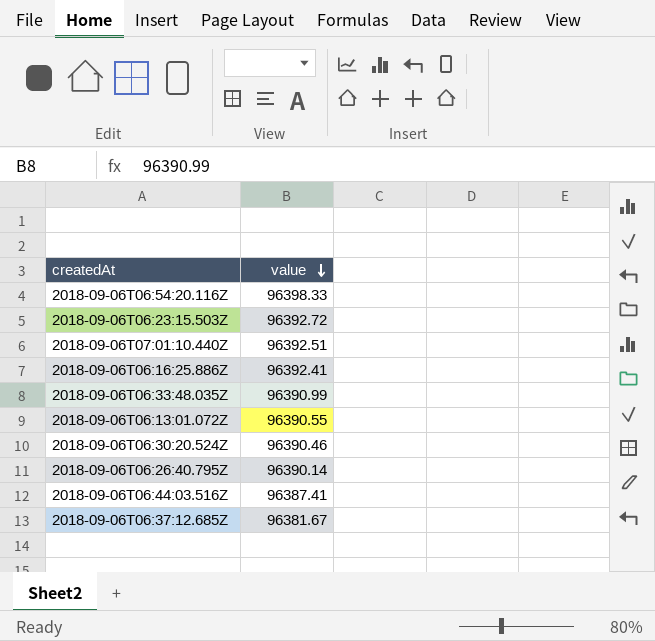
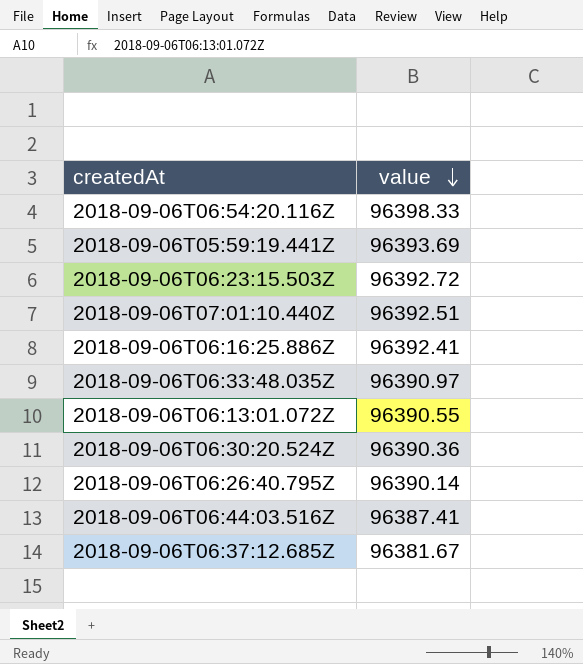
row 2018-09-06T05:59:19.441Z: none -> 96393.69
2018-09-06T06:33:48.035Z | value: 96390.99 -> 96390.97
2018-09-06T06:30:20.524Z | value: 96390.46 -> 96390.36

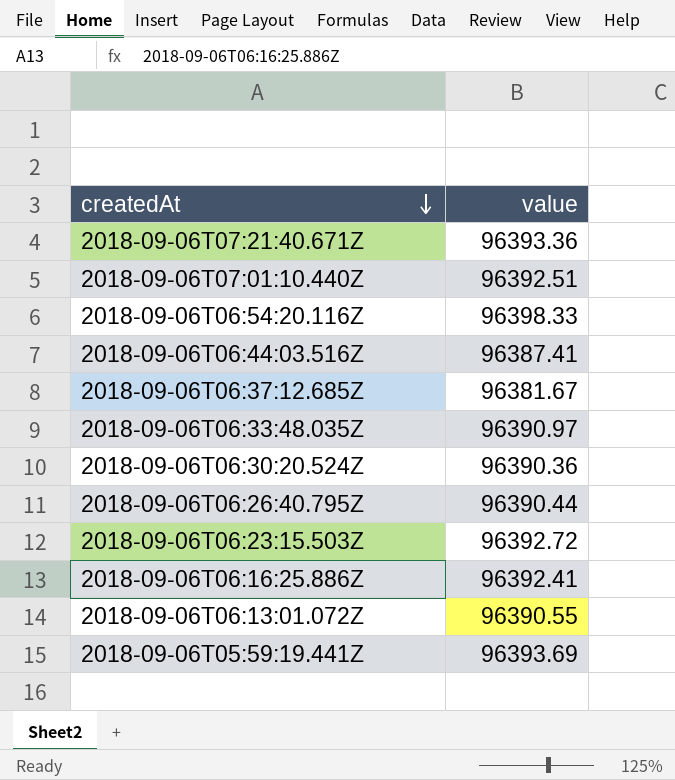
row order: value descending -> createdAt descending
row 2018-09-06T07:21:40.671Z: none -> 96393.36
2018-09-06T06:26:40.795Z | value: 96390.14 -> 96390.44

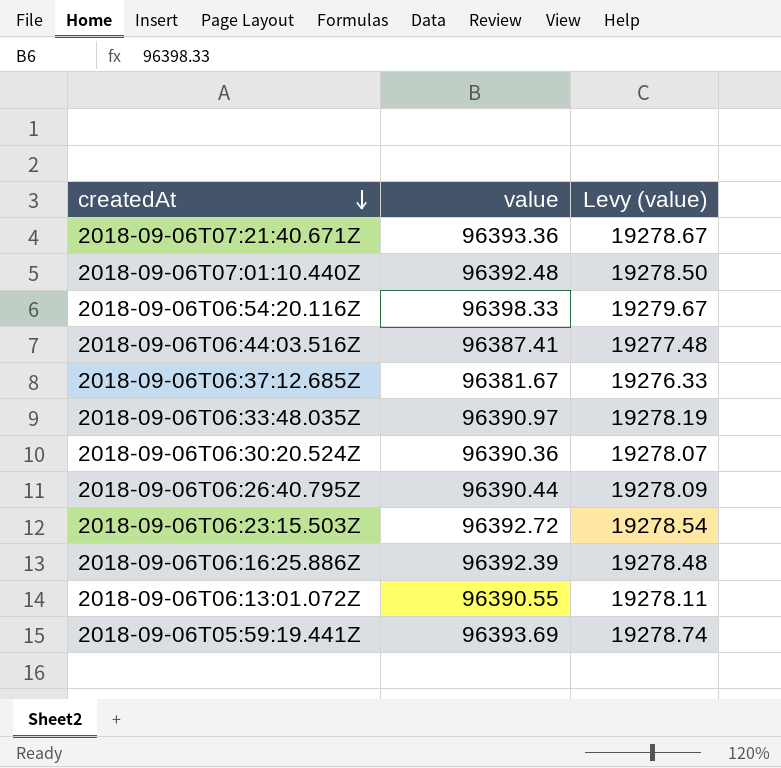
column Levy (value) | formula: none -> [value] * 0.2
2018-09-06T07:01:10.440Z | value: 96392.51 -> 96392.48
2018-09-06T06:16:25.886Z | value: 96392.41 -> 96392.39

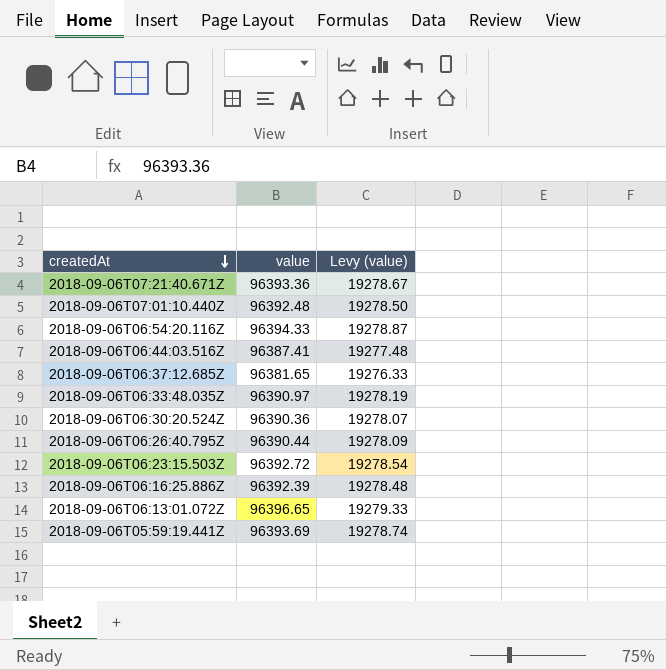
2018-09-06T06:54:20.116Z | value: 96398.33 -> 96394.33
2018-09-06T06:54:20.116Z | Levy (value): 19279.67 -> 19278.87
2018-09-06T06:37:12.685Z | value: 96381.67 -> 96381.65
2018-09-06T06:13:01.072Z | value: 96390.55 -> 96396.65
2018-09-06T06:13:01.072Z | Levy (value): 19278.11 -> 19279.33

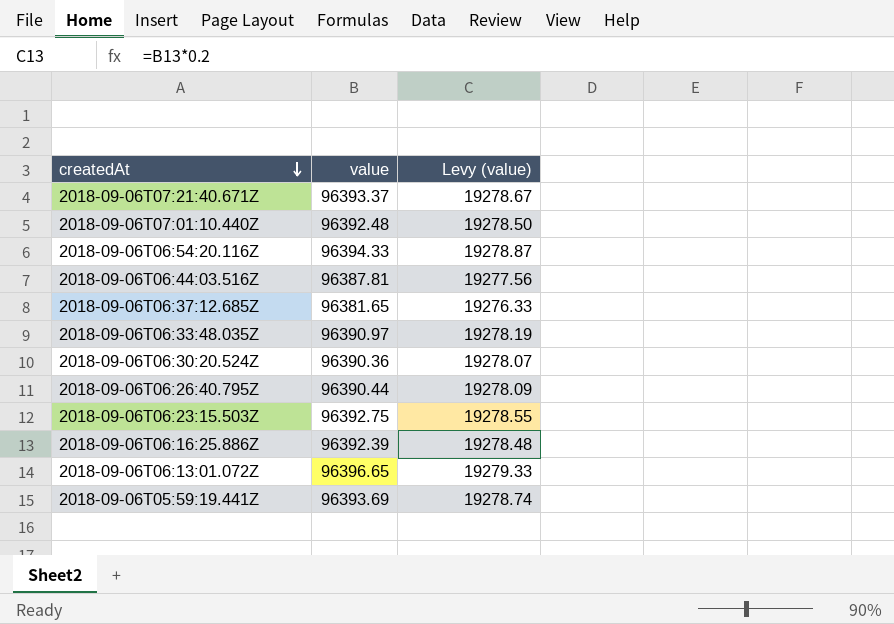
2018-09-06T07:21:40.671Z | value: 96393.36 -> 96393.37
2018-09-06T06:44:03.516Z | value: 96387.41 -> 96387.81
2018-09-06T06:44:03.516Z | Levy (value): 19277.48 -> 19277.56
2018-09-06T06:23:15.503Z | value: 96392.72 -> 96392.75
2018-09-06T06:23:15.503Z | Levy (value): 19278.54 -> 19278.55

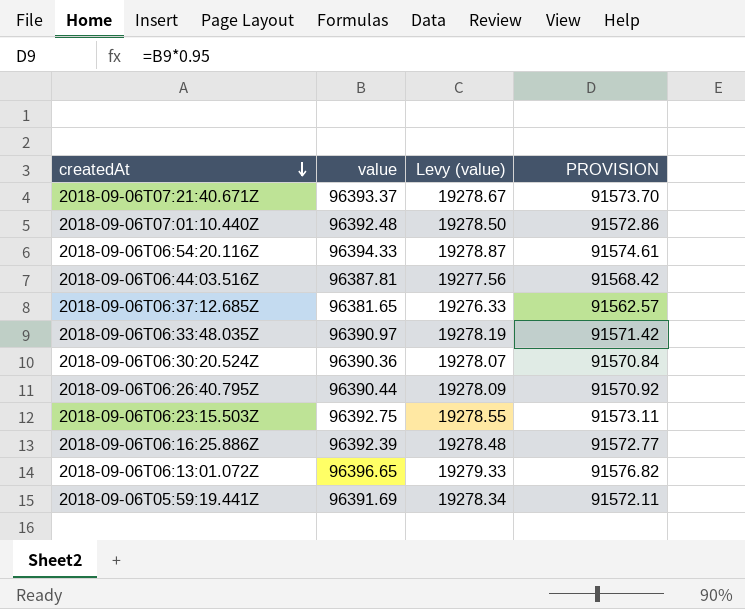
column PROVISION | formula: none -> [value] * 0.95
2018-09-06T05:59:19.441Z | value: 96393.69 -> 96391.69
2018-09-06T05:59:19.441Z | Levy (value): 19278.74 -> 19278.34

